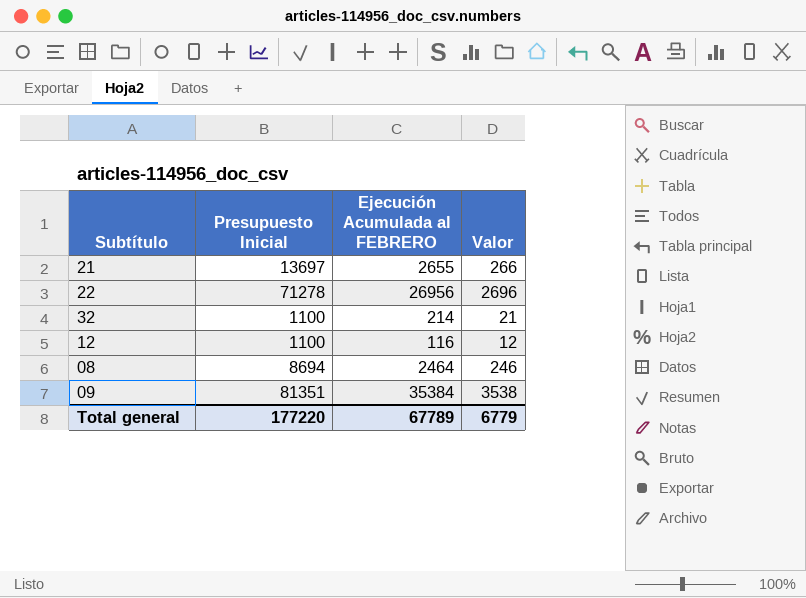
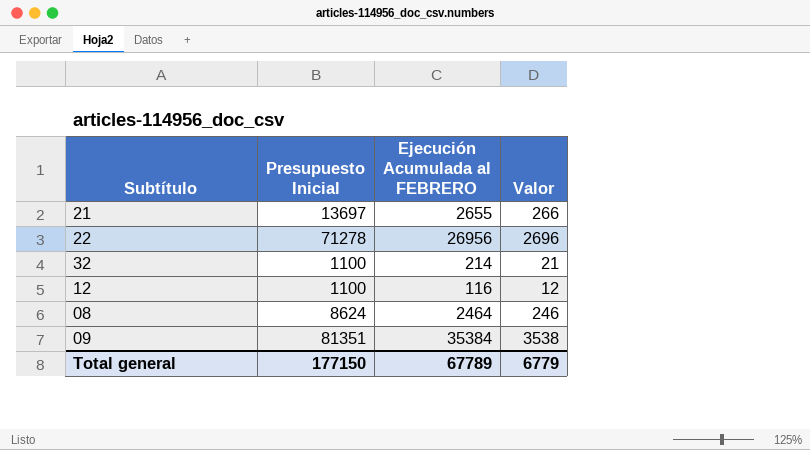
08 | Presupuesto Inicial: 8694 -> 8624
Total general | Presupuesto Inicial: 177220 -> 177150

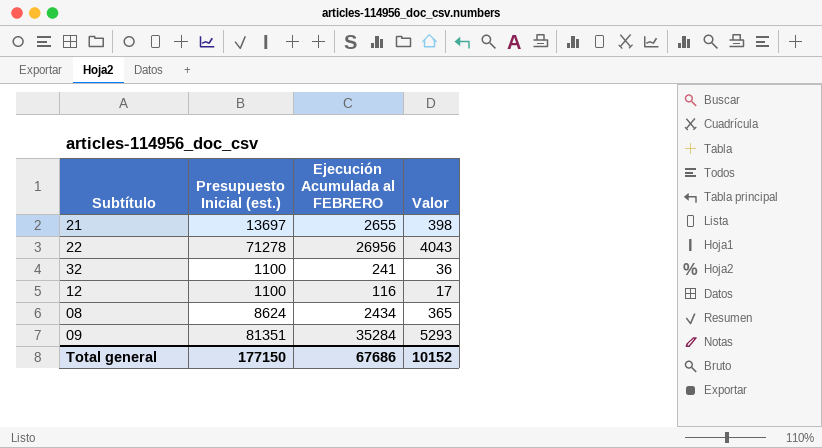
column name: Presupuesto Inicial -> Presupuesto Inicial (est.)
column Valor | formula: [Ejecución Acumulada al FEBRERO] * 0,1 -> [Ejecución Acumulada al FEBRERO] * 0,15
32 | Ejecución Acumulada al FEBRERO: 214 -> 241
08 | Ejecución Acumulada al FEBRERO: 2464 -> 2434
09 | Ejecución Acumulada al FEBRERO: 35384 -> 35284
Total general | Ejecución Acumulada al FEBRERO: 67789 -> 67686
Total general | Valor: 6779 -> 10152

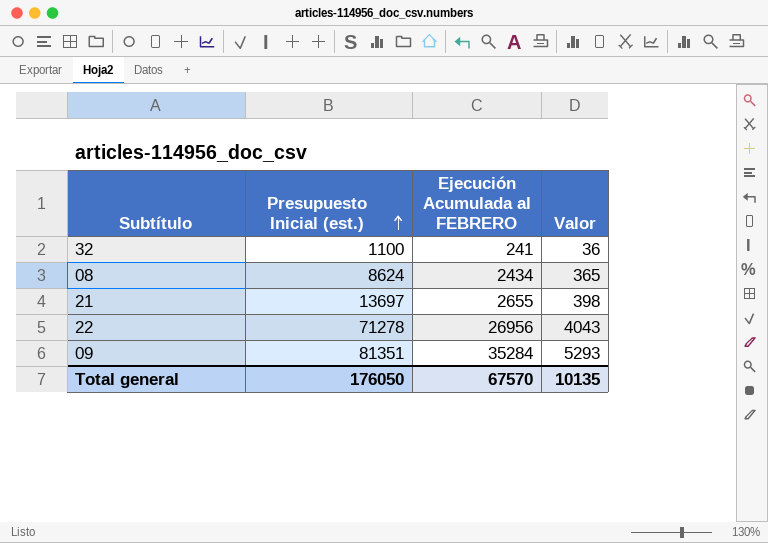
row order: none -> Presupuesto Inicial (est.) ascending
row 12: 1100 | 116 | 17 -> none
Total general | Presupuesto Inicial (est.): 177150 -> 176050
Total general | Ejecución Acumulada al FEBRERO: 67686 -> 67570
Total general | Valor: 10152 -> 10135

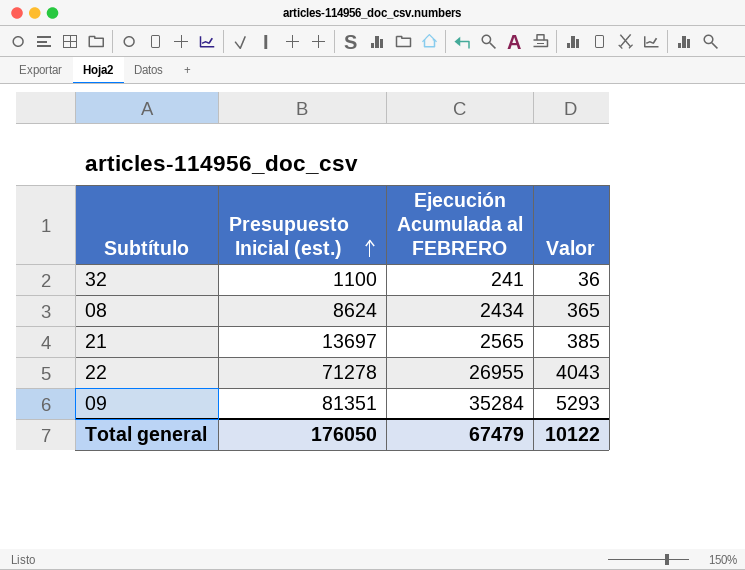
21 | Ejecución Acumulada al FEBRERO: 2655 -> 2565
21 | Valor: 398 -> 385
22 | Ejecución Acumulada al FEBRERO: 26956 -> 26955
Total general | Ejecución Acumulada al FEBRERO: 67570 -> 67479
Total general | Valor: 10135 -> 10122

